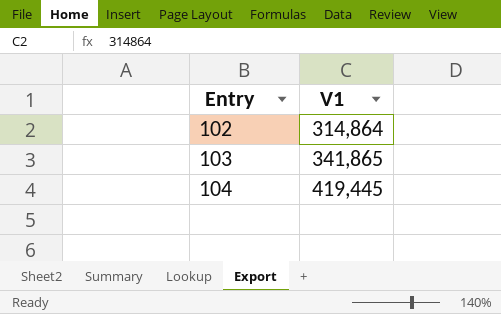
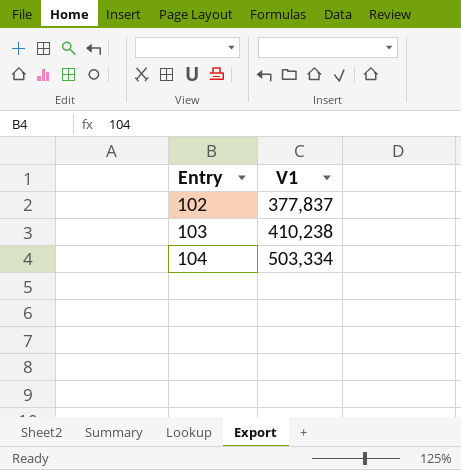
102 | V1: 314,864 -> 377,837
103 | V1: 341,865 -> 410,238
104 | V1: 419,445 -> 503,334

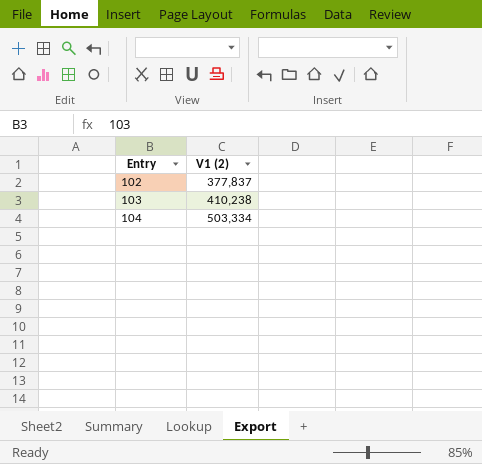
column name: V1 -> V1 (2)

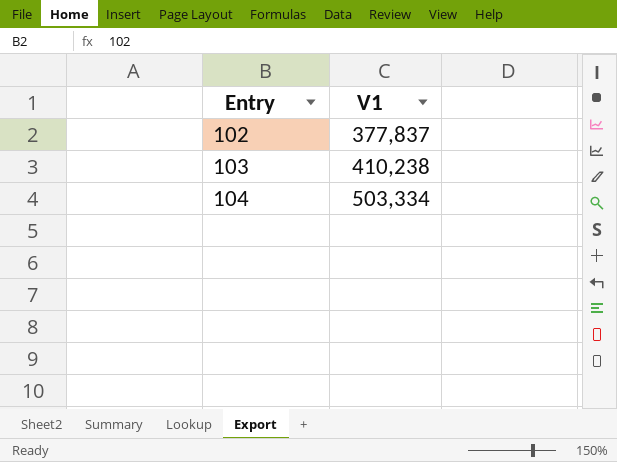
column name: V1 (2) -> V1

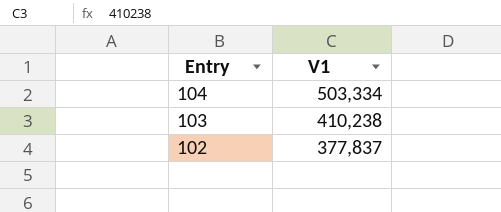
row order: Entry ascending -> Entry descending

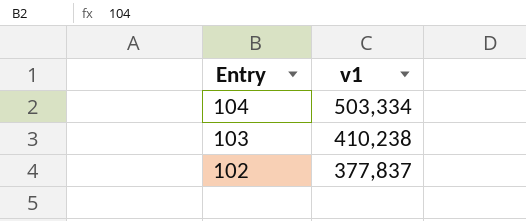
column name: V1 -> v1

